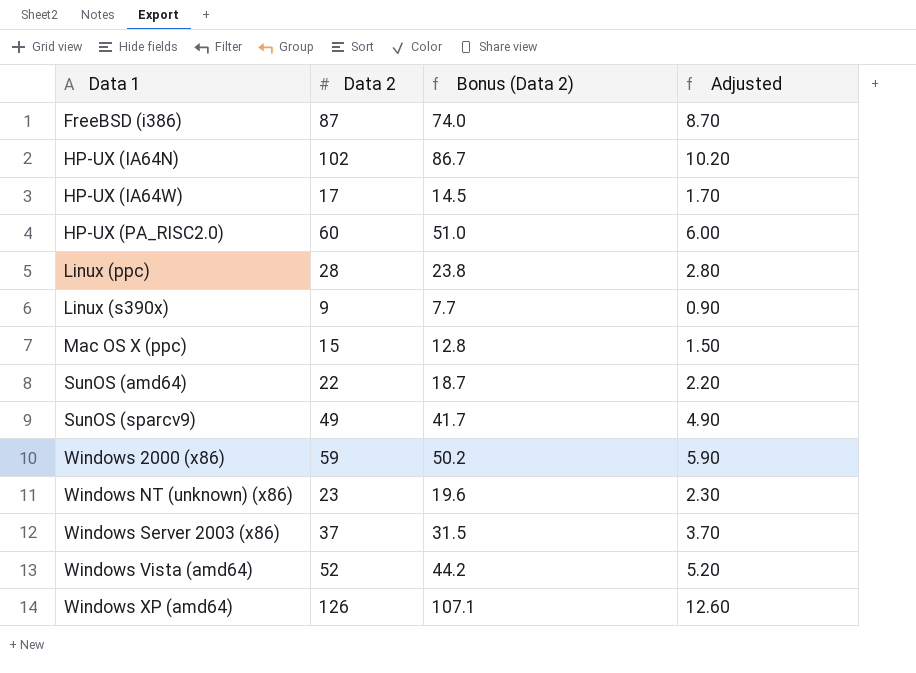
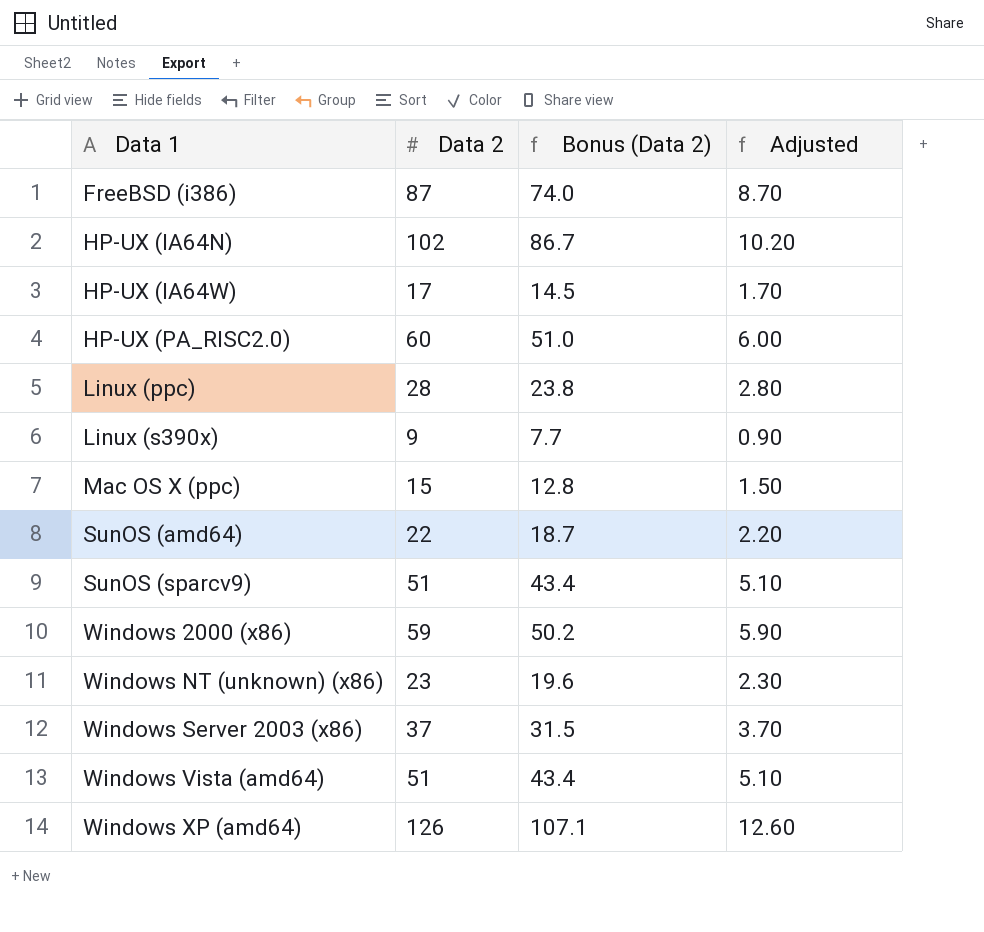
SunOS (sparcv9) | Data 2: 49 -> 51
SunOS (sparcv9) | Bonus (Data 2): 41.7 -> 43.4
SunOS (sparcv9) | Adjusted: 4.90 -> 5.10
Windows Vista (amd64) | Data 2: 52 -> 51
Windows Vista (amd64) | Bonus (Data 2): 44.2 -> 43.4
Windows Vista (amd64) | Adjusted: 5.20 -> 5.10

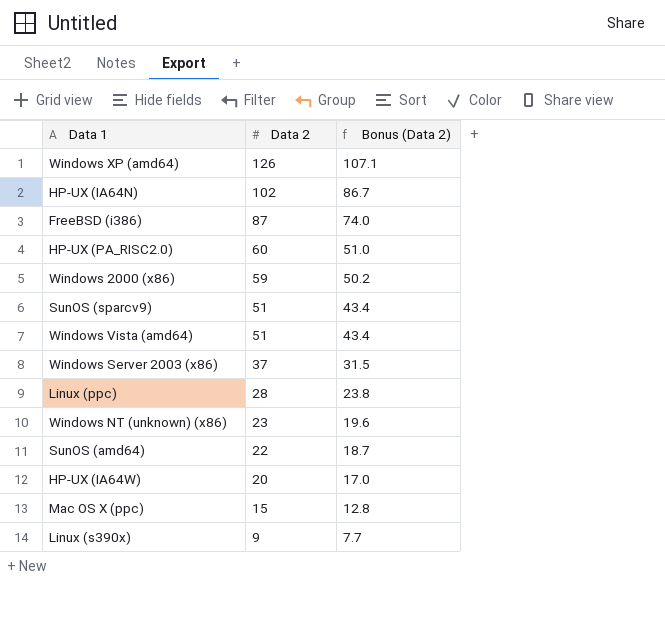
row order: Data 1 ascending -> Data 2 descending
column Adjusted | formula: [Data 2] * 0.1 -> none
HP-UX (IA64W) | Data 2: 17 -> 20
HP-UX (IA64W) | Bonus (Data 2): 14.5 -> 17.0

